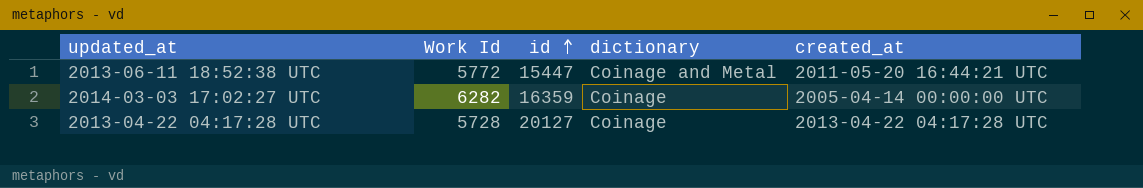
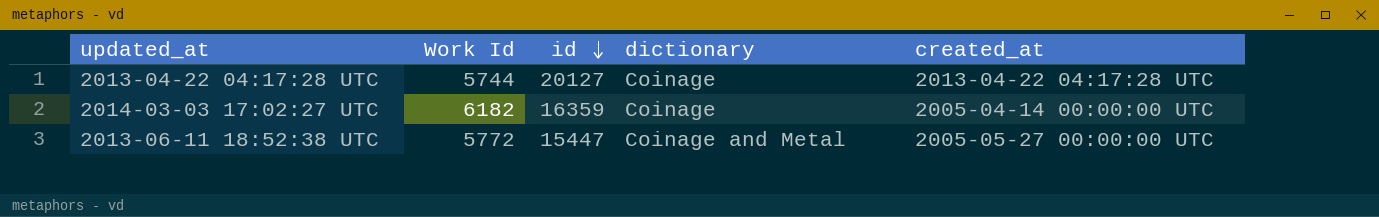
row order: id ascending -> id descending
2013-04-22 04:17:28 UTC | Work Id: 5728 -> 5744
2014-03-03 17:02:27 UTC | Work Id: 6282 -> 6182
2013-06-11 18:52:38 UTC | created_at: 2011-05-20 16:44:21 UTC -> 2005-05-27 00:00:00 UTC

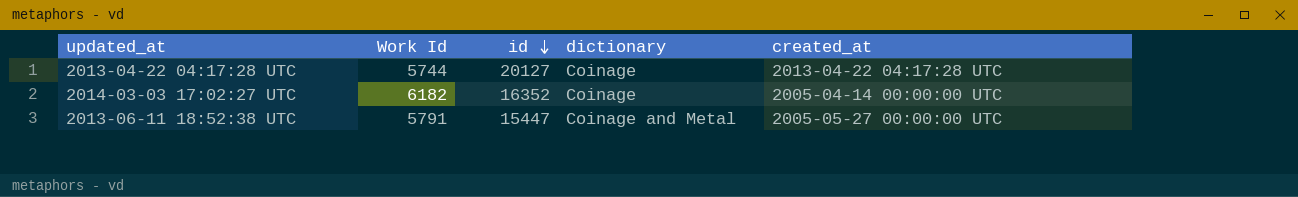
2014-03-03 17:02:27 UTC | id: 16359 -> 16352
2013-06-11 18:52:38 UTC | Work Id: 5772 -> 5791

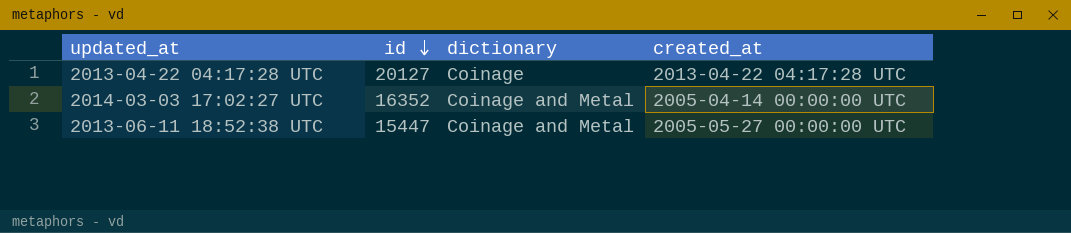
column Work Id | position: 2 -> none
2014-03-03 17:02:27 UTC | dictionary: Coinage -> Coinage and Metal

